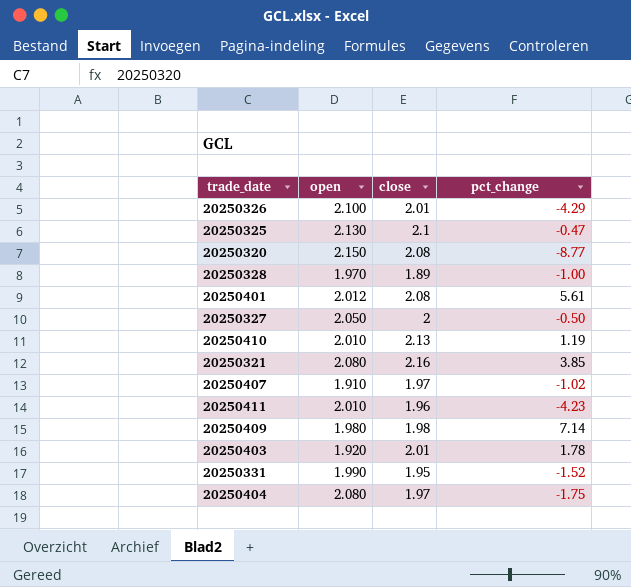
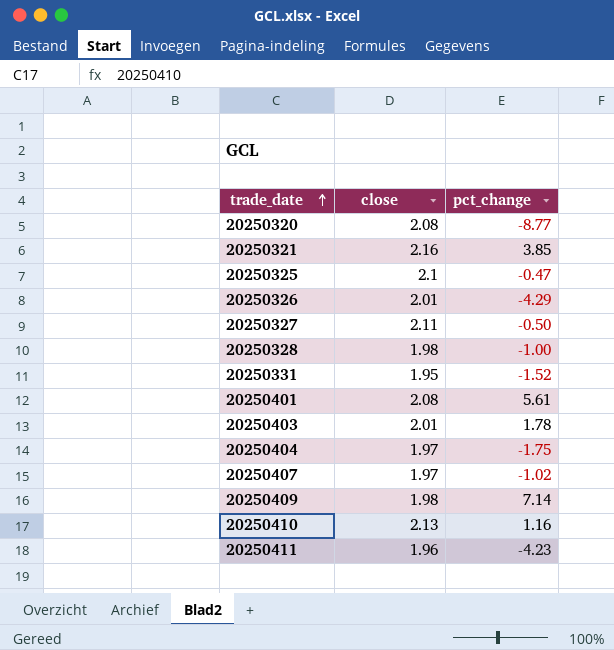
row order: none -> trade_date ascending
column open | position: 2 -> none
20250327 | close: 2 -> 2.11
20250328 | close: 1.89 -> 1.98
20250410 | pct_change: 1.19 -> 1.16

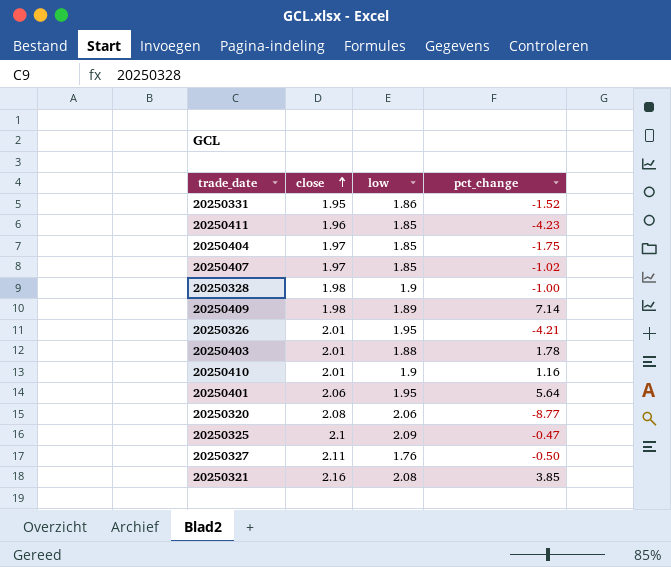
row order: trade_date ascending -> close ascending
column low | position: none -> 3
20250326 | pct_change: -4.29 -> -4.21
20250410 | close: 2.13 -> 2.01
20250401 | close: 2.08 -> 2.06
20250401 | pct_change: 5.61 -> 5.64

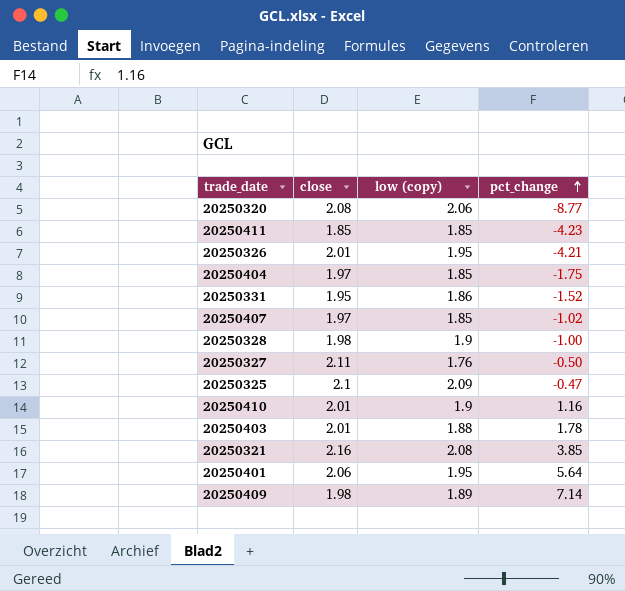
row order: close ascending -> pct_change ascending
column name: low -> low (copy)
20250411 | close: 1.96 -> 1.85

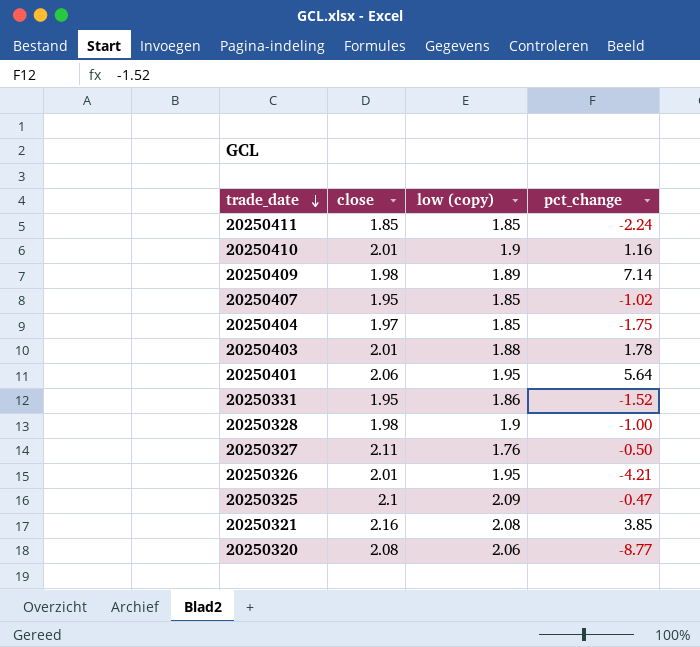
row order: pct_change ascending -> trade_date descending
20250411 | pct_change: -4.23 -> -2.24
20250407 | close: 1.97 -> 1.95

